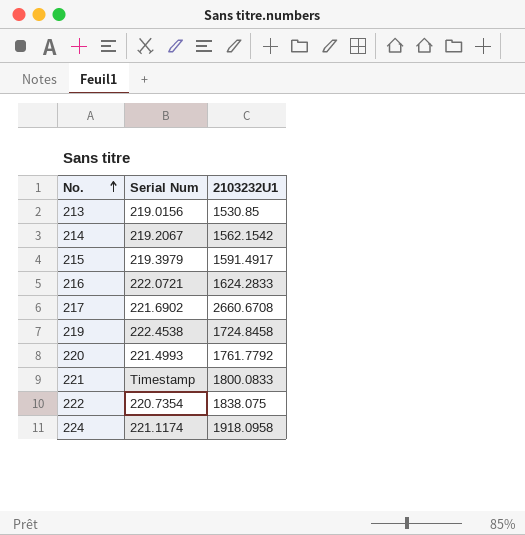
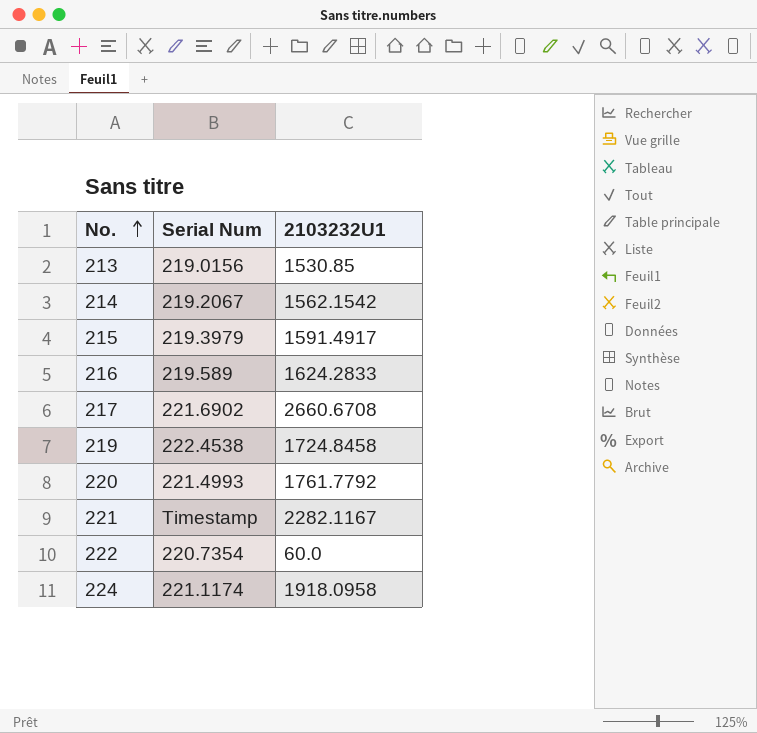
216 | Serial Num: 222.0721 -> 219.589
221 | 2103232U1: 1800.0833 -> 2282.1167
222 | 2103232U1: 1838.075 -> 60.0

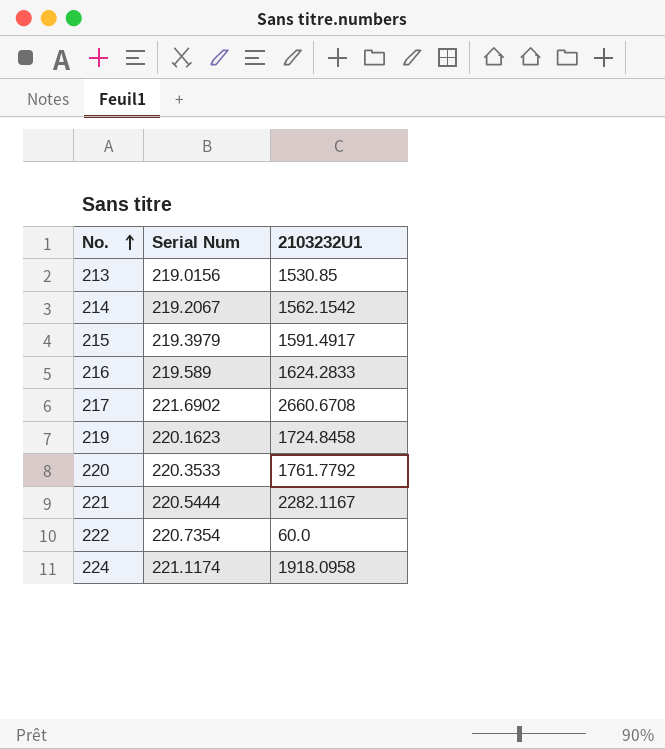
219 | Serial Num: 222.4538 -> 220.1623
220 | Serial Num: 221.4993 -> 220.3533
221 | Serial Num: Timestamp -> 220.5444

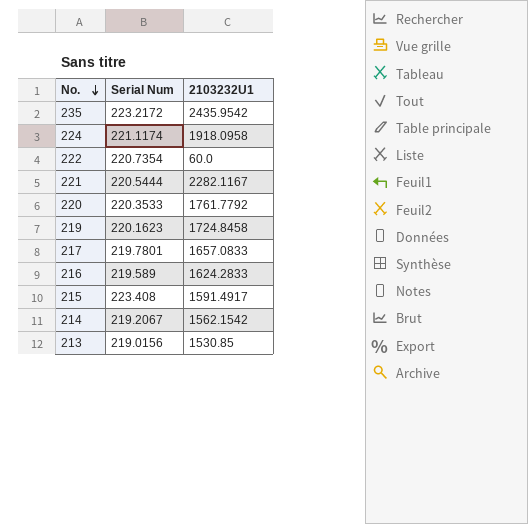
row order: No. ascending -> No. descending
row 235: none -> 223.2172 | 2435.9542
217 | Serial Num: 221.6902 -> 219.7801
217 | 2103232U1: 2660.6708 -> 1657.0833
215 | Serial Num: 219.3979 -> 223.408

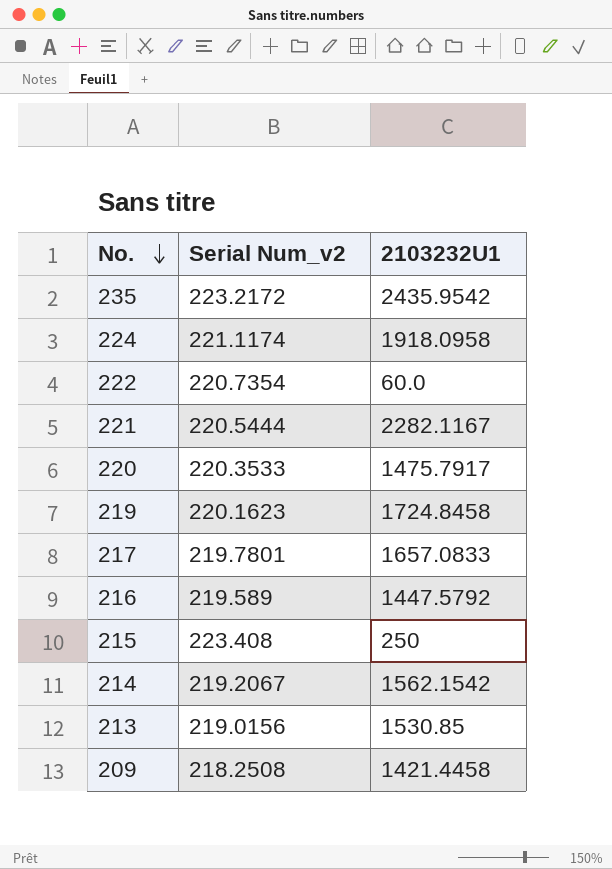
column name: Serial Num -> Serial Num_v2
220 | 2103232U1: 1761.7792 -> 1475.7917
216 | 2103232U1: 1624.2833 -> 1447.5792
215 | 2103232U1: 1591.4917 -> 250
row 209: none -> 218.2508 | 1421.4458

